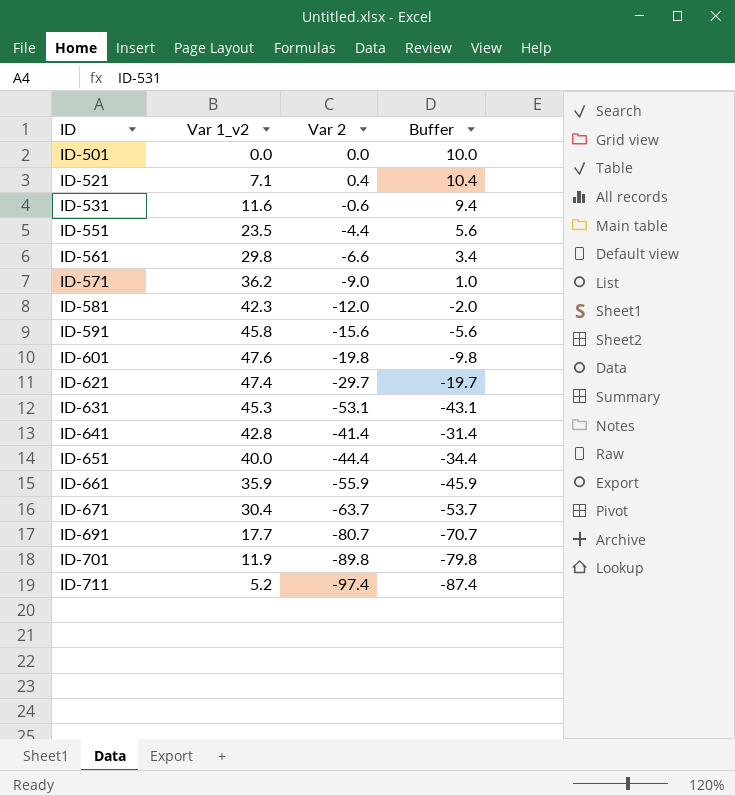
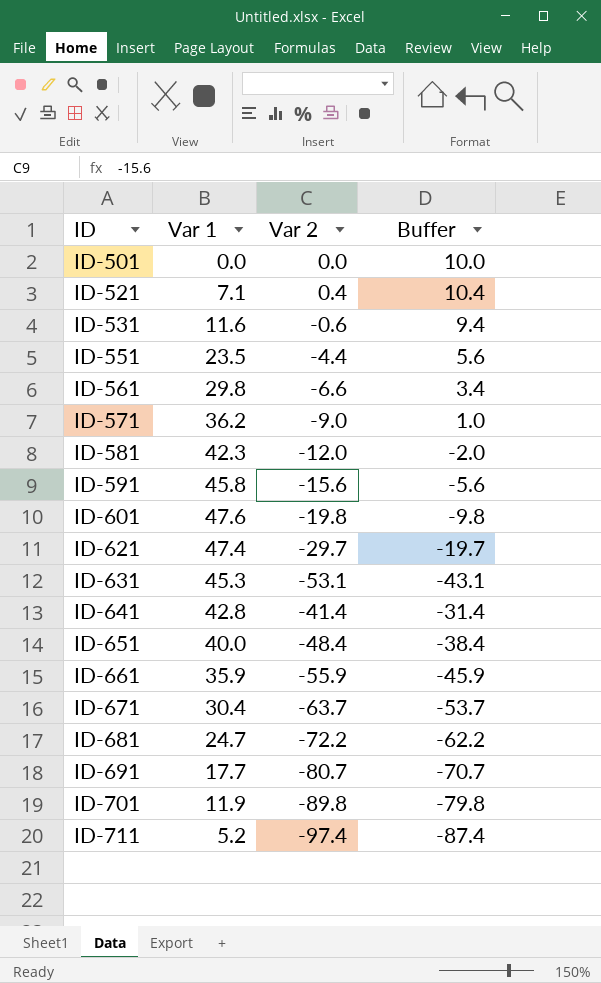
column name: Var 1_v2 -> Var 1
ID-651 | Var 2: -44.4 -> -48.4
ID-651 | Buffer: -34.4 -> -38.4
row ID-681: none -> 24.7 | -72.2 | -62.2

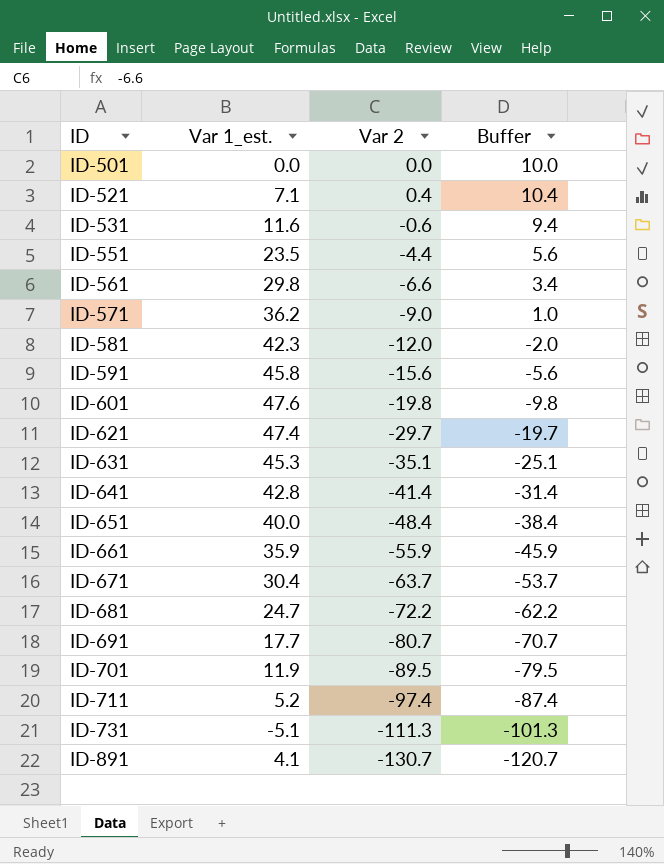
column name: Var 1 -> Var 1_est.
ID-631 | Var 2: -53.1 -> -35.1
ID-631 | Buffer: -43.1 -> -25.1
ID-701 | Var 2: -89.8 -> -89.5
ID-701 | Buffer: -79.8 -> -79.5
row ID-731: none -> -5.1 | -111.3 | -101.3
row ID-891: none -> 4.1 | -130.7 | -120.7

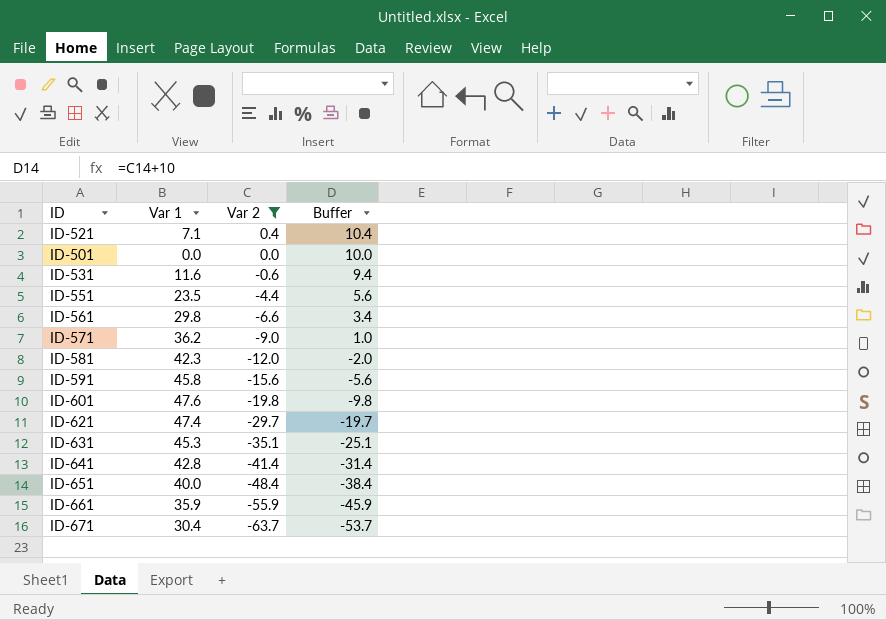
filter: none -> Var 2 >= -63.7
row order: ID ascending -> Var 2 descending
column name: Var 1_est. -> Var 1

